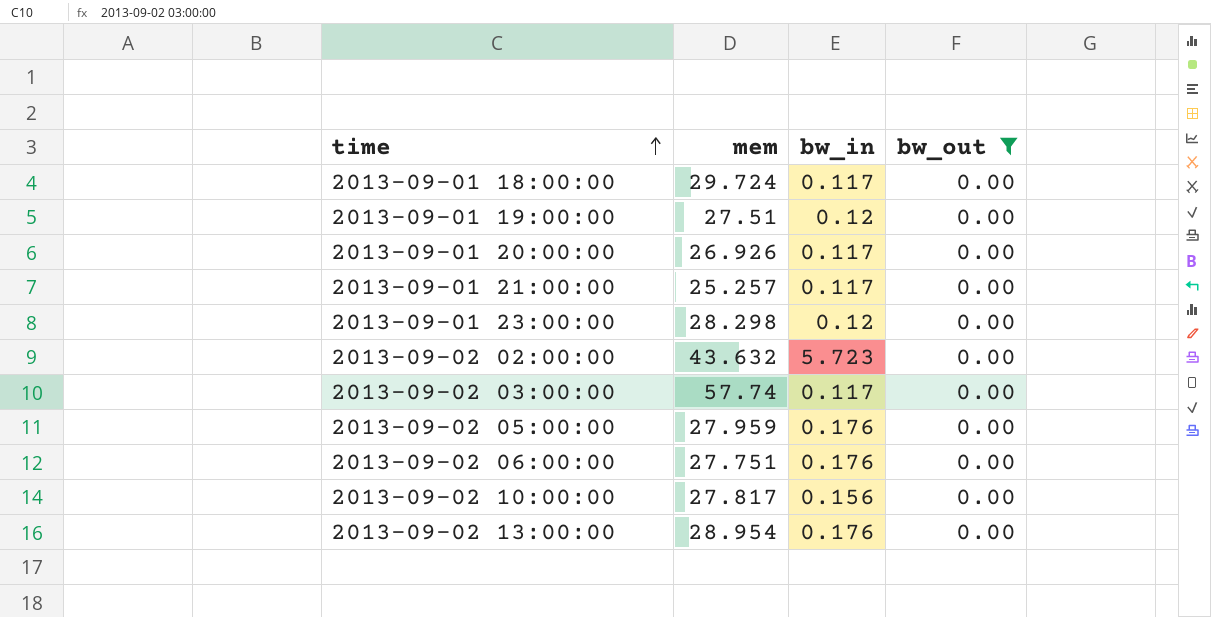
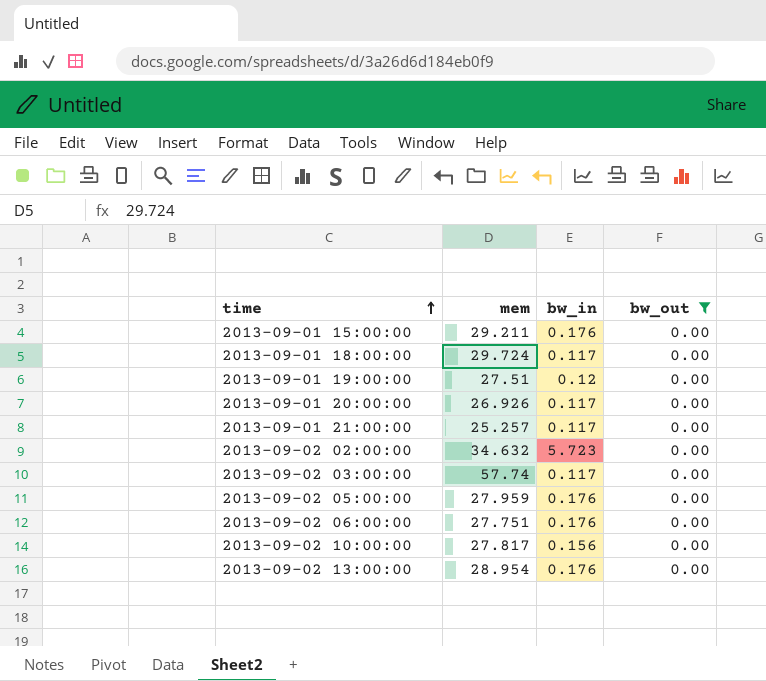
row 2013-09-01 23:00:00: 28.298 | 0.12 | 0.00 -> none
row 2013-09-01 15:00:00: none -> 29.211 | 0.176 | 0.00
2013-09-02 02:00:00 | mem: 43.632 -> 34.632

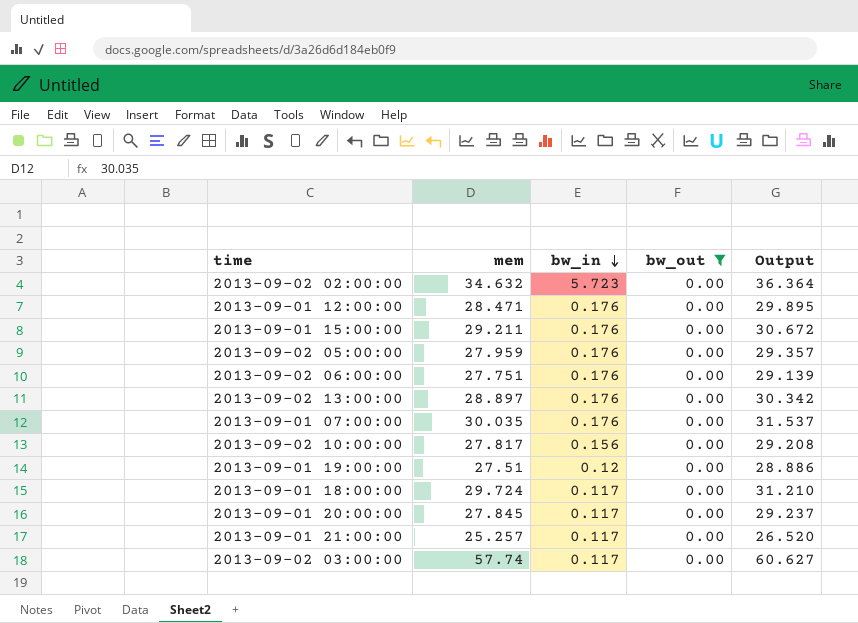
row order: time ascending -> bw_in descending
column Output | formula: none -> [mem] * 1.05
row 2013-09-01 12:00:00: none -> 28.471 | 0.176 | 0.00 | 29.895
2013-09-02 13:00:00 | mem: 28.954 -> 28.897
row 2013-09-01 07:00:00: none -> 30.035 | 0.176 | 0.00 | 31.537
2013-09-01 20:00:00 | mem: 26.926 -> 27.845

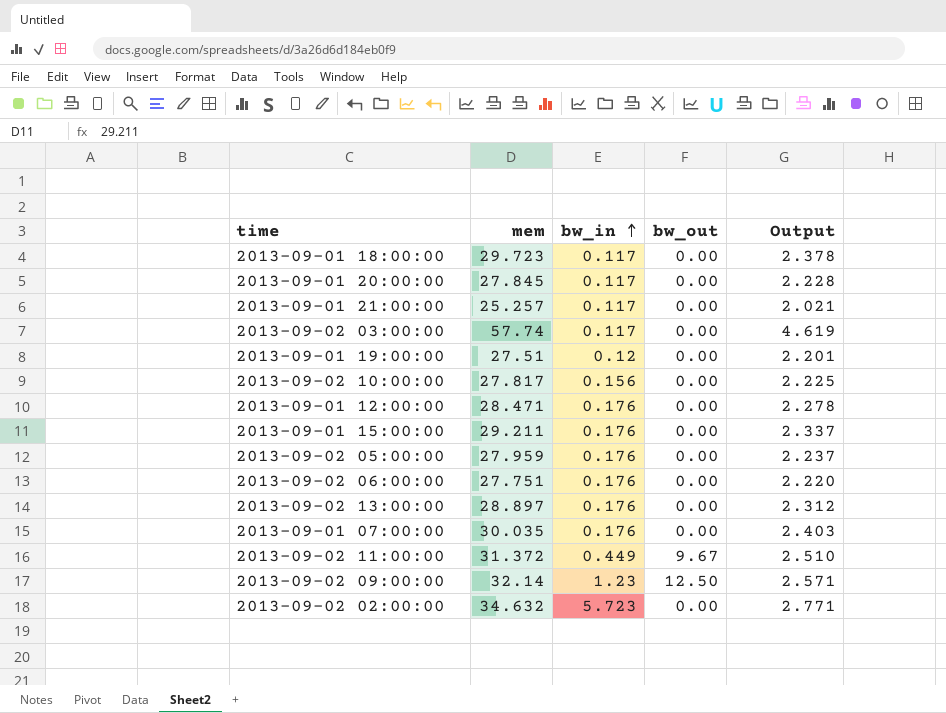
filter: bw_out = 0.00 -> none
row order: bw_in descending -> bw_in ascending
column Output | formula: [mem] * 1.05 -> [mem] * 0.08
2013-09-01 18:00:00 | mem: 29.724 -> 29.723

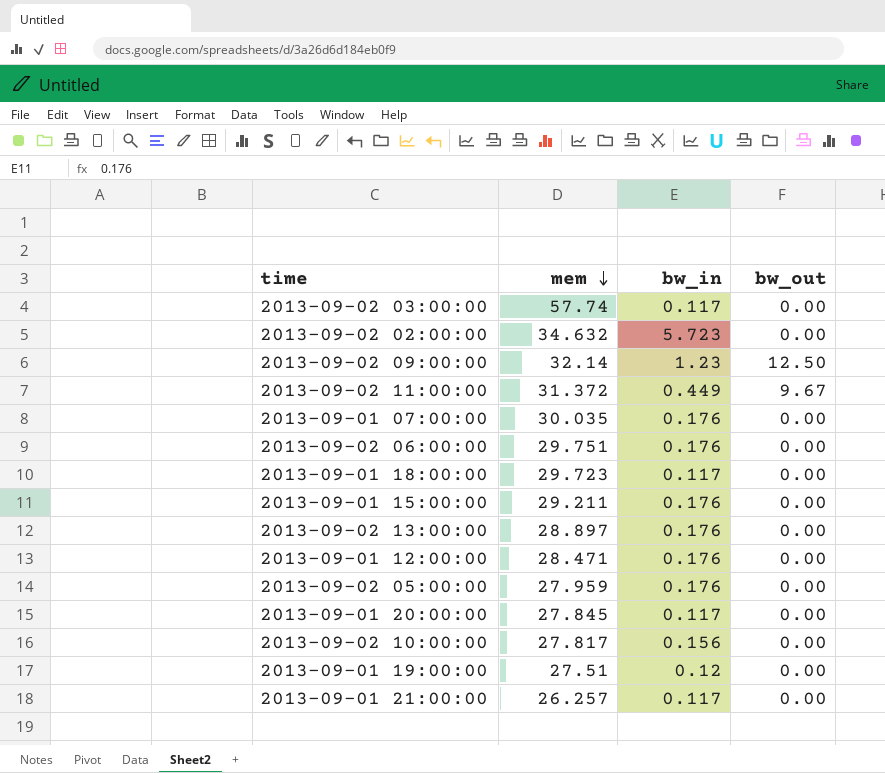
row order: bw_in ascending -> mem descending
column Output | formula: [mem] * 0.08 -> none
2013-09-02 06:00:00 | mem: 27.751 -> 29.751
2013-09-01 21:00:00 | mem: 25.257 -> 26.257

